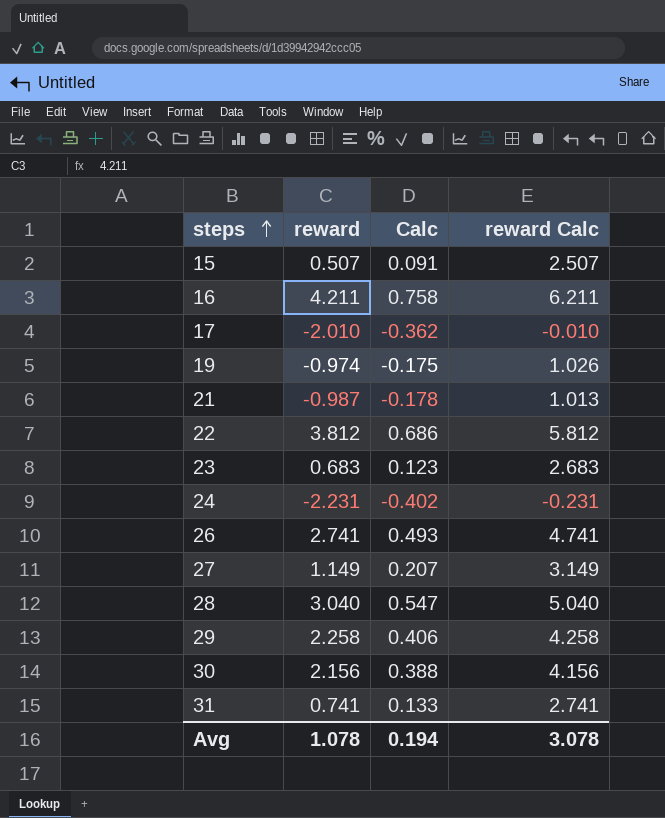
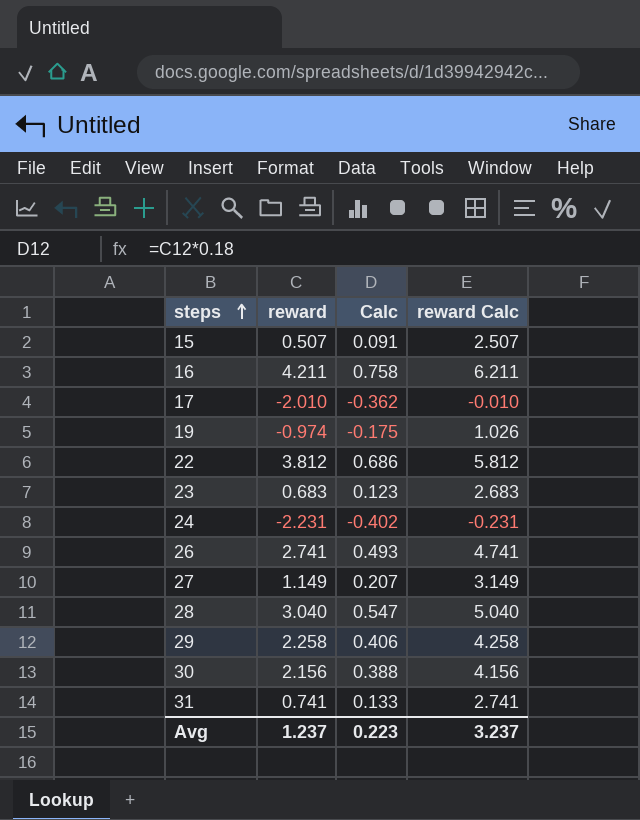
row 21: -0.987 | -0.178 | 1.013 -> none
Avg | reward: 1.078 -> 1.237
Avg | Calc: 0.194 -> 0.223
Avg | reward Calc: 3.078 -> 3.237

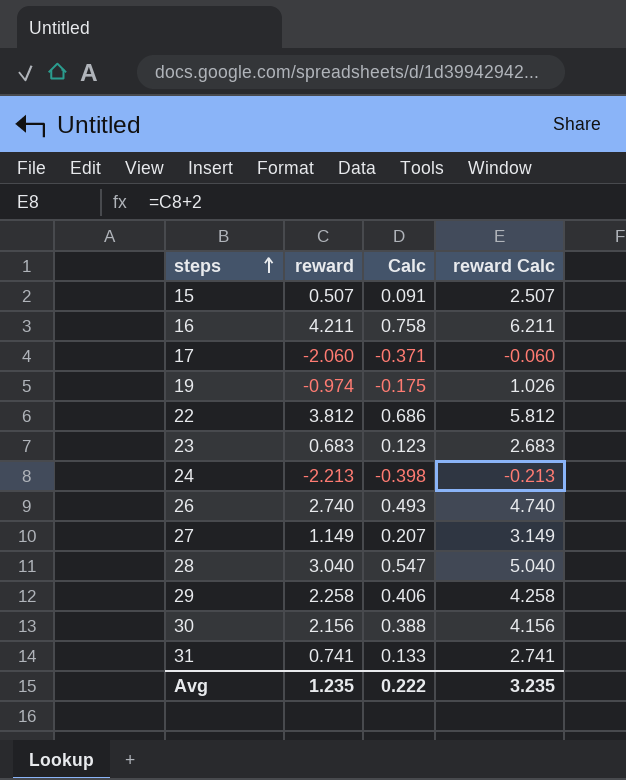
17 | reward: -2.010 -> -2.060
17 | Calc: -0.362 -> -0.371
17 | reward Calc: -0.010 -> -0.060
24 | reward: -2.231 -> -2.213
24 | Calc: -0.402 -> -0.398
24 | reward Calc: -0.231 -> -0.213
26 | reward: 2.741 -> 2.740
26 | reward Calc: 4.741 -> 4.740
Avg | reward: 1.237 -> 1.235
Avg | Calc: 0.223 -> 0.222
Avg | reward Calc: 3.237 -> 3.235

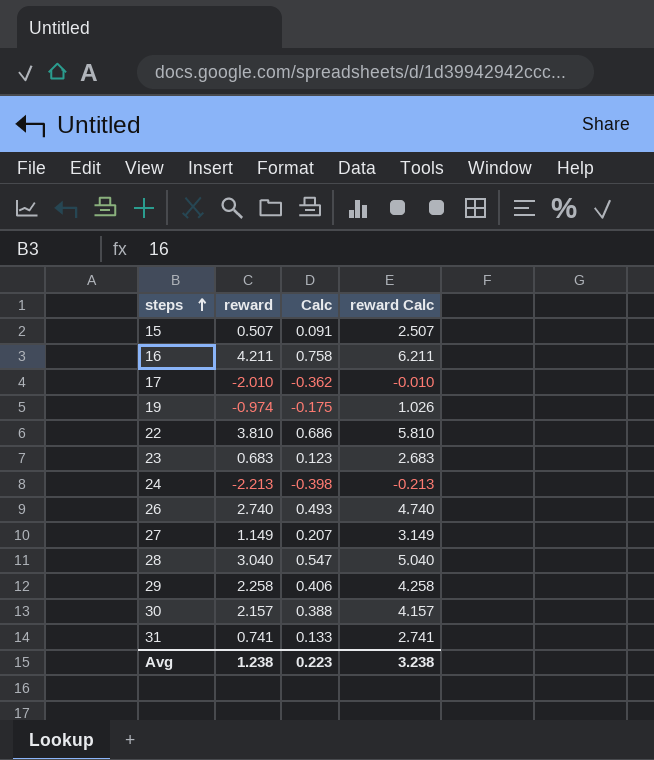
17 | reward: -2.060 -> -2.010
17 | Calc: -0.371 -> -0.362
17 | reward Calc: -0.060 -> -0.010
22 | reward: 3.812 -> 3.810
22 | reward Calc: 5.812 -> 5.810
30 | reward: 2.156 -> 2.157
30 | reward Calc: 4.156 -> 4.157
Avg | reward: 1.235 -> 1.238
Avg | Calc: 0.222 -> 0.223
Avg | reward Calc: 3.235 -> 3.238

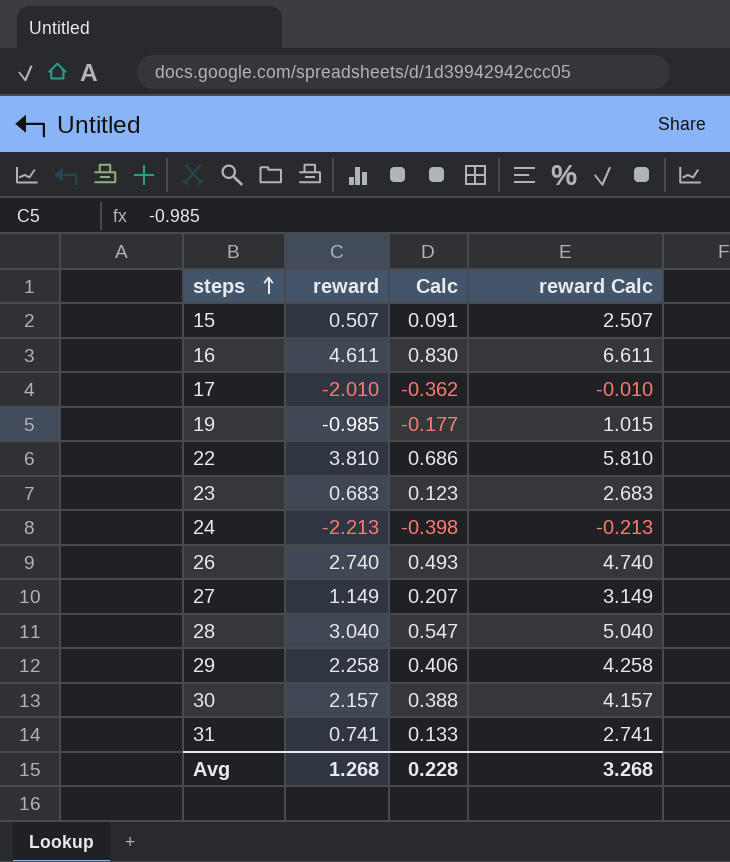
16 | reward: 4.211 -> 4.611
16 | Calc: 0.758 -> 0.830
16 | reward Calc: 6.211 -> 6.611
19 | reward: -0.974 -> -0.985
19 | Calc: -0.175 -> -0.177
19 | reward Calc: 1.026 -> 1.015
Avg | reward: 1.238 -> 1.268
Avg | Calc: 0.223 -> 0.228
Avg | reward Calc: 3.238 -> 3.268

